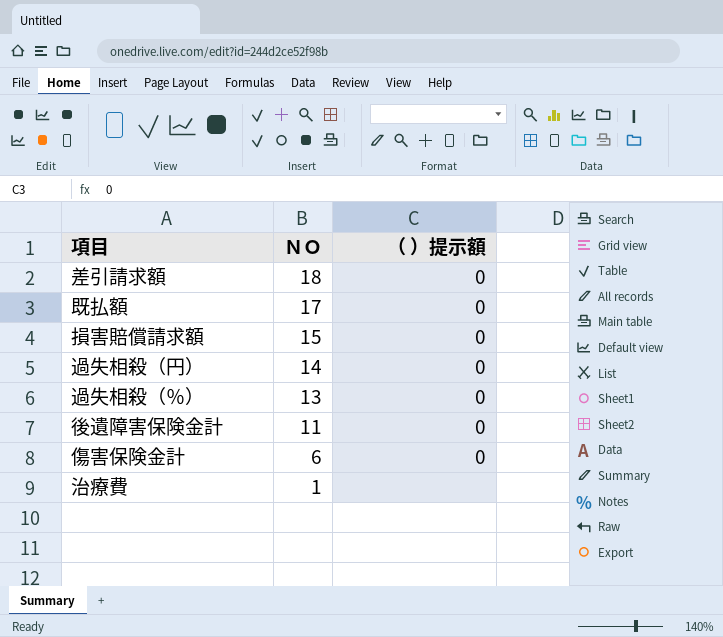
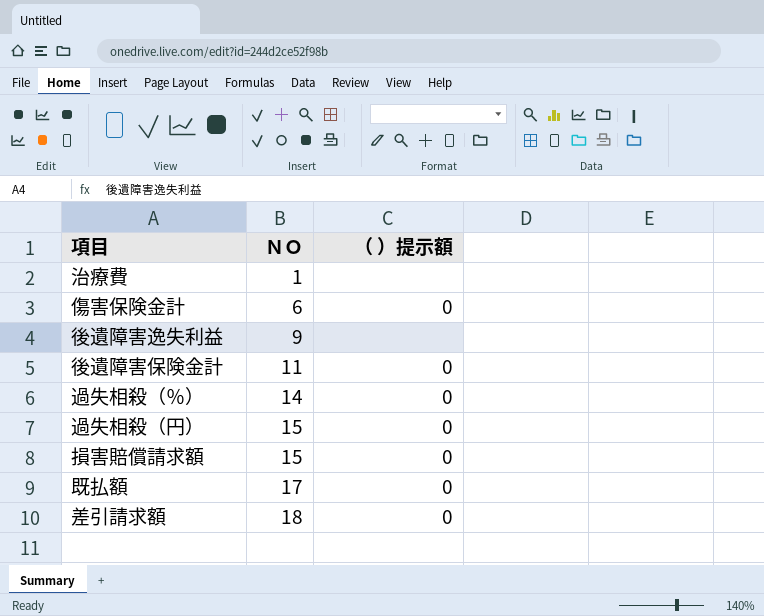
row order: ＮＯ descending -> ＮＯ ascending
row 後遺障害逸失利益: none -> 9 | none
過失相殺（％） | ＮＯ: 13 -> 14
過失相殺（円） | ＮＯ: 14 -> 15

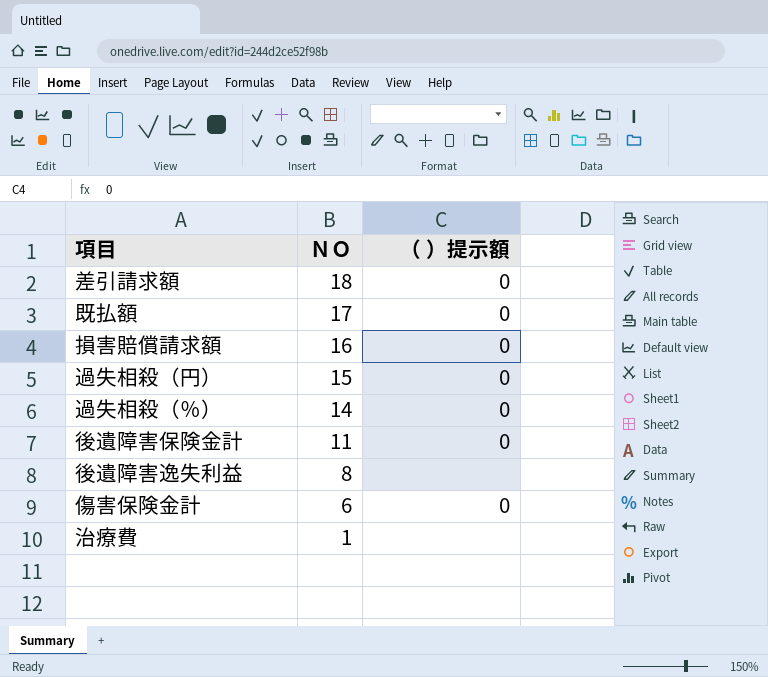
row order: ＮＯ ascending -> ＮＯ descending
損害賠償請求額 | ＮＯ: 15 -> 16
後遺障害逸失利益 | ＮＯ: 9 -> 8

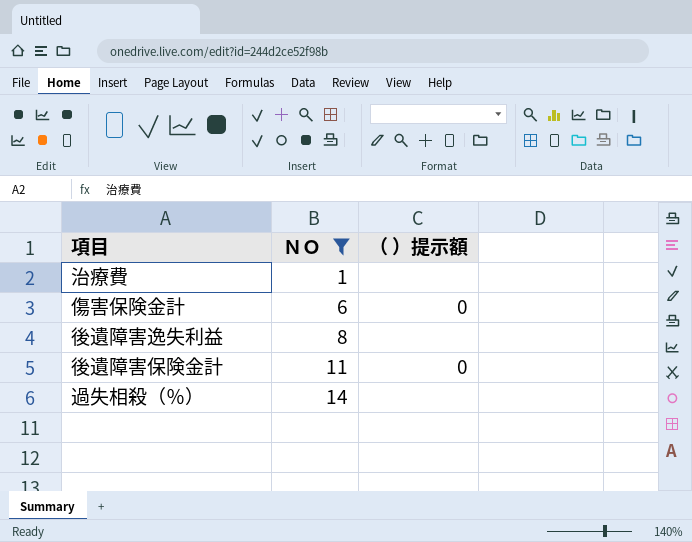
filter: none -> ＮＯ <= 14
row order: ＮＯ descending -> ＮＯ ascending
過失相殺（％） | （ ）提示額: 0 -> none

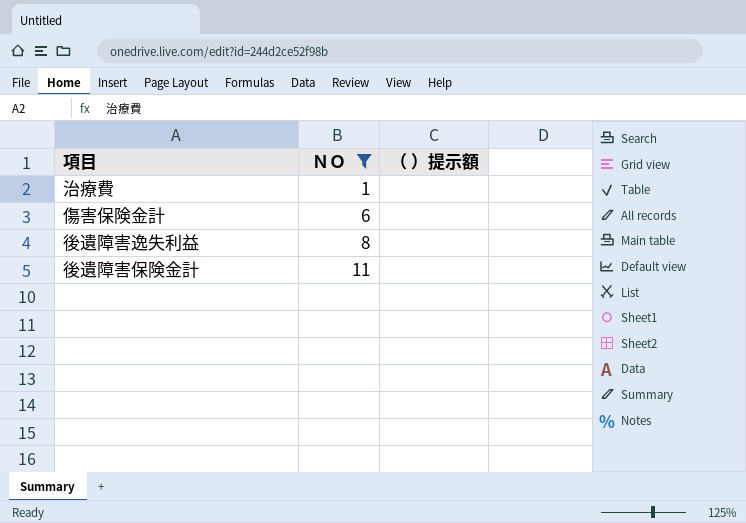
row 過失相殺（％）: 14 | none -> none
傷害保険金計 | （ ）提示額: 0 -> none
後遺障害保険金計 | （ ）提示額: 0 -> none

